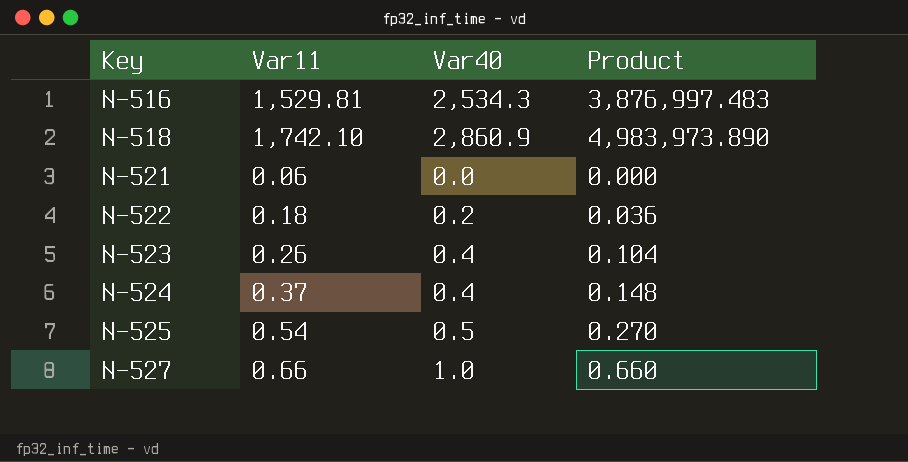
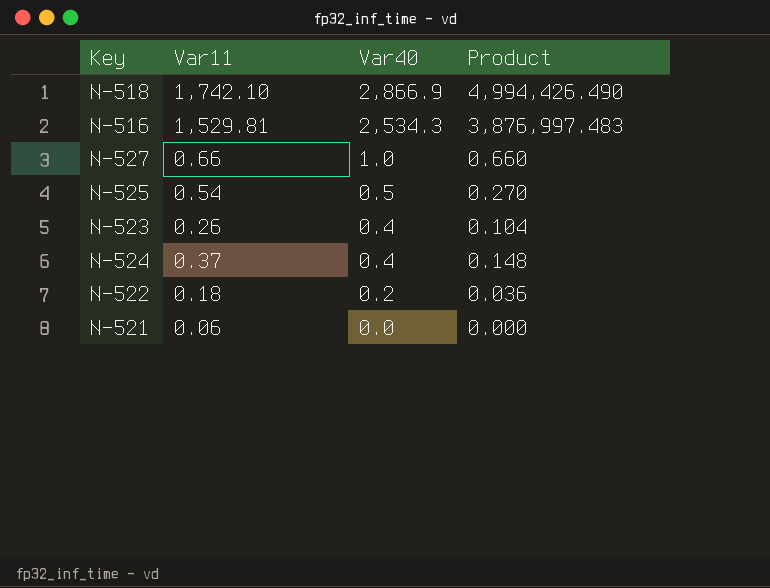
row order: Key ascending -> Var40 descending
N-518 | Var40: 2,860.9 -> 2,866.9
N-518 | Product: 4,983,973.890 -> 4,994,426.490

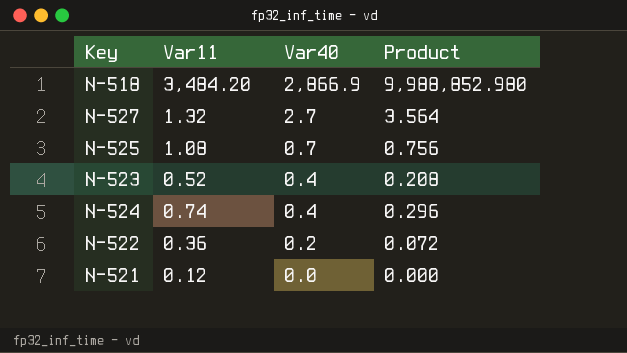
row N-516: 1,529.81 | 2,534.3 | 3,876,997.483 -> none
N-518 | Var11: 1,742.10 -> 3,484.20
N-518 | Product: 4,994,426.490 -> 9,988,852.980
N-527 | Var11: 0.66 -> 1.32
N-527 | Var40: 1.0 -> 2.7
N-527 | Product: 0.660 -> 3.564
N-525 | Var11: 0.54 -> 1.08
N-525 | Var40: 0.5 -> 0.7
N-525 | Product: 0.270 -> 0.756
N-523 | Var11: 0.26 -> 0.52
N-523 | Product: 0.104 -> 0.208
N-524 | Var11: 0.37 -> 0.74
N-524 | Product: 0.148 -> 0.296
N-522 | Var11: 0.18 -> 0.36
N-522 | Product: 0.036 -> 0.072
N-521 | Var11: 0.06 -> 0.12

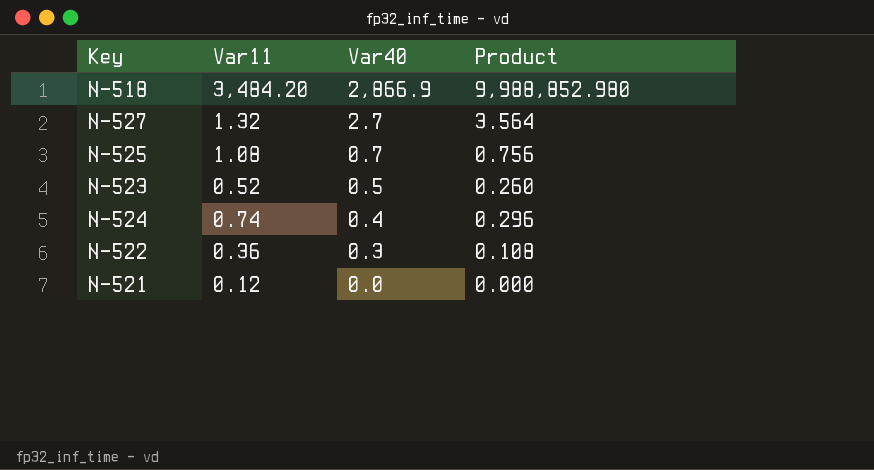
N-523 | Var40: 0.4 -> 0.5
N-523 | Product: 0.208 -> 0.260
N-522 | Var40: 0.2 -> 0.3
N-522 | Product: 0.072 -> 0.108

